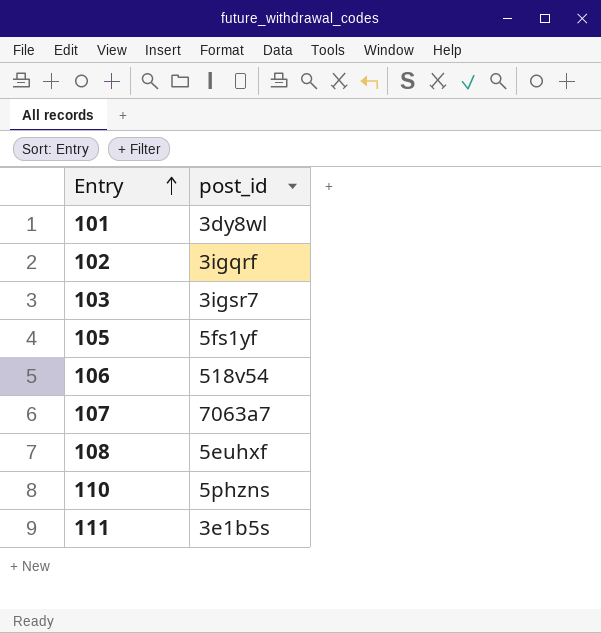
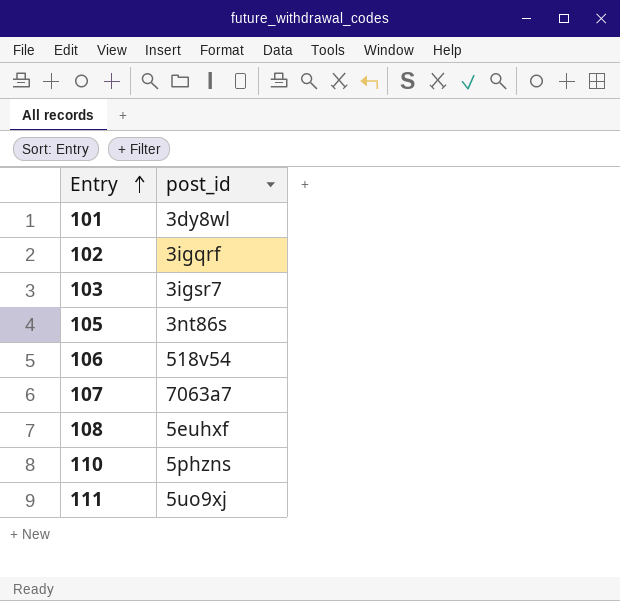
105 | post_id: 5fs1yf -> 3nt86s
111 | post_id: 3e1b5s -> 5uo9xj

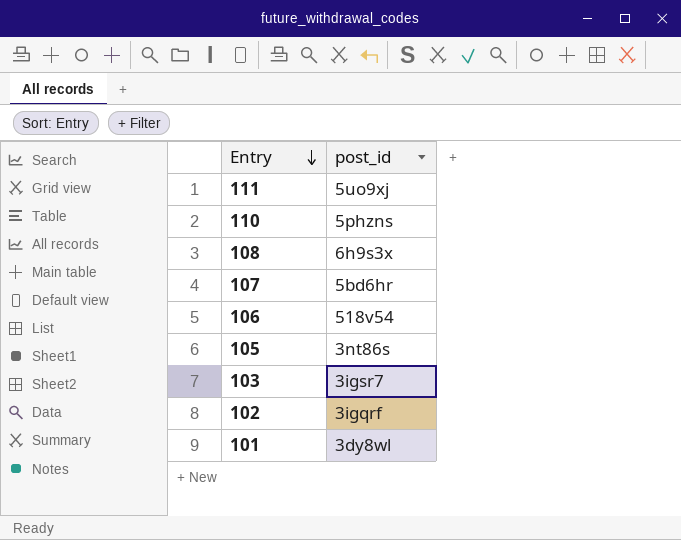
row order: Entry ascending -> Entry descending
108 | post_id: 5euhxf -> 6h9s3x
107 | post_id: 7063a7 -> 5bd6hr

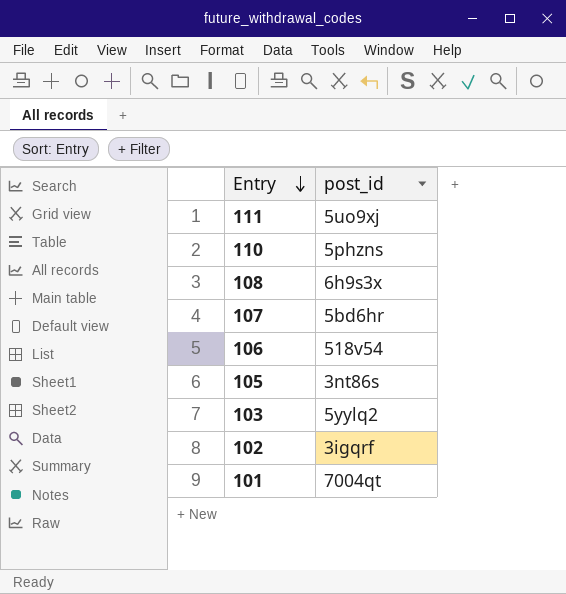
103 | post_id: 3igsr7 -> 5yylq2
101 | post_id: 3dy8wl -> 7004qt

